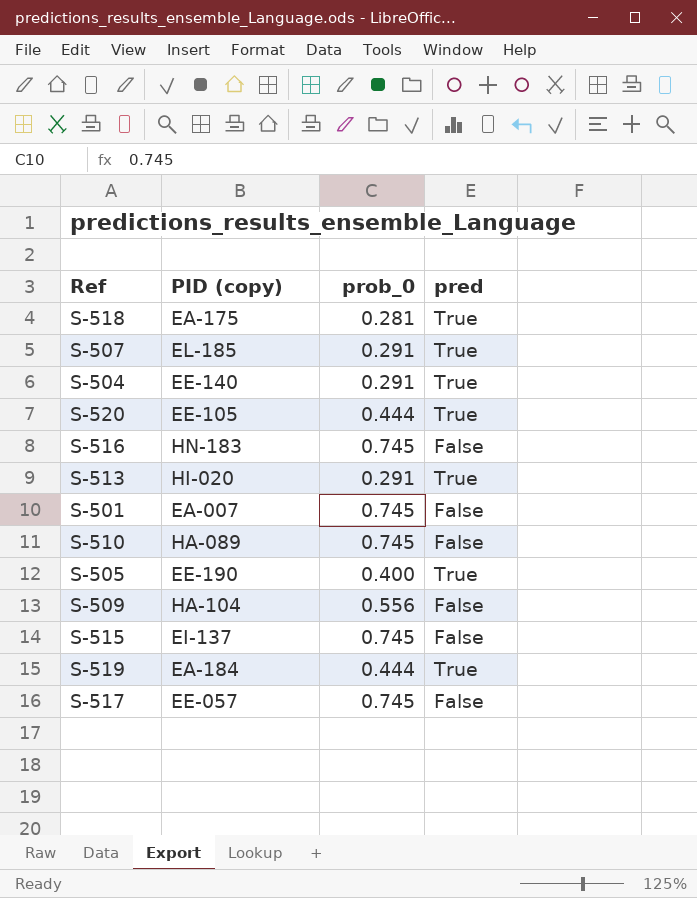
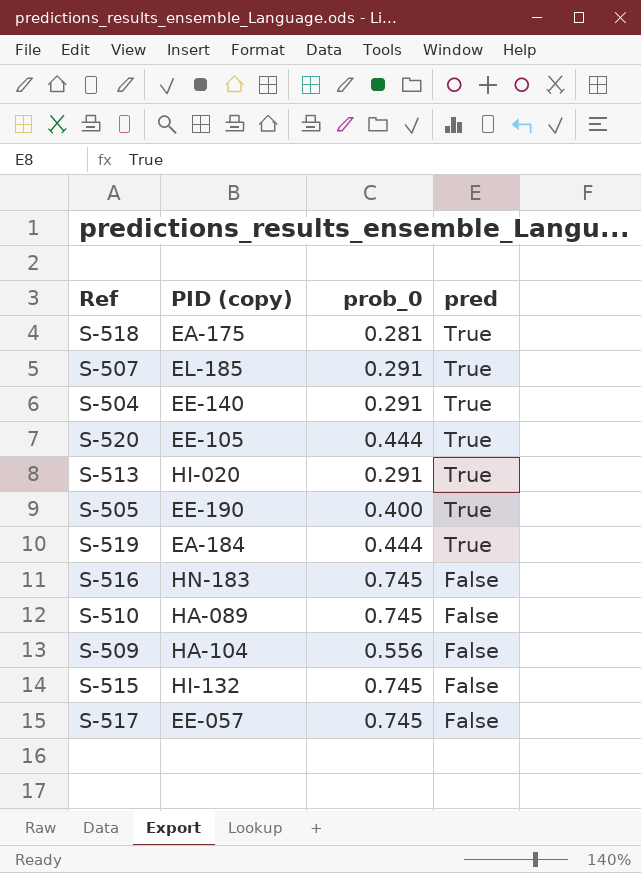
row order: none -> pred descending
row S-501: EA-007 | 0.745 | False -> none
S-515 | PID (copy): EI-137 -> HI-132

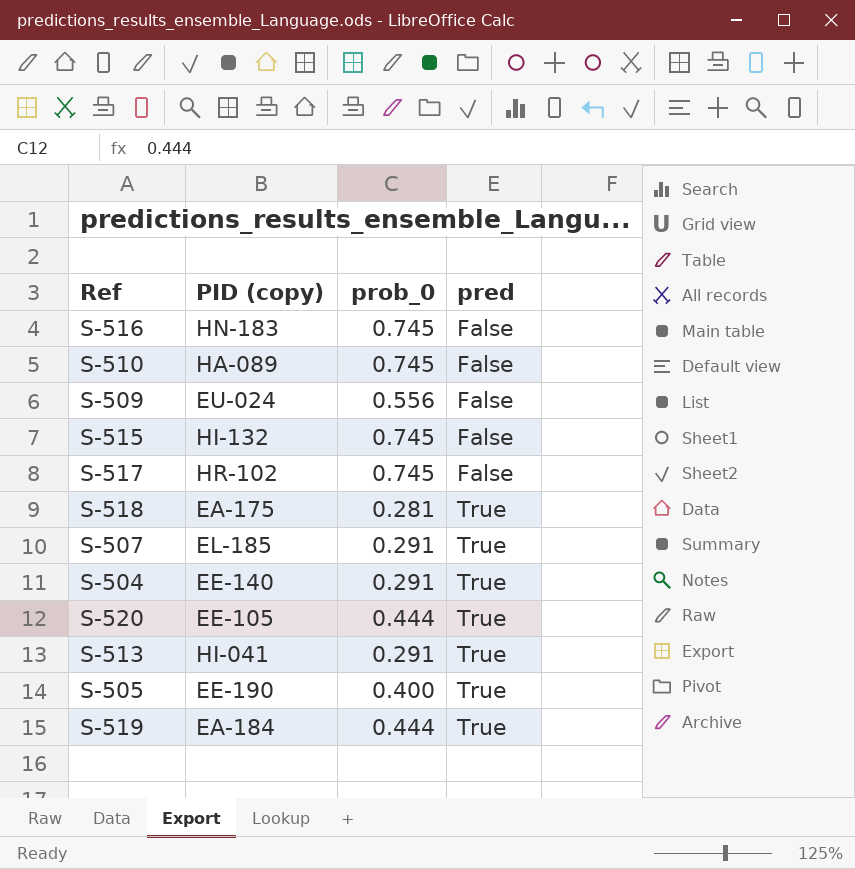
row order: pred descending -> pred ascending
S-509 | PID (copy): HA-104 -> EU-024
S-517 | PID (copy): EE-057 -> HR-102
S-513 | PID (copy): HI-020 -> HI-041

